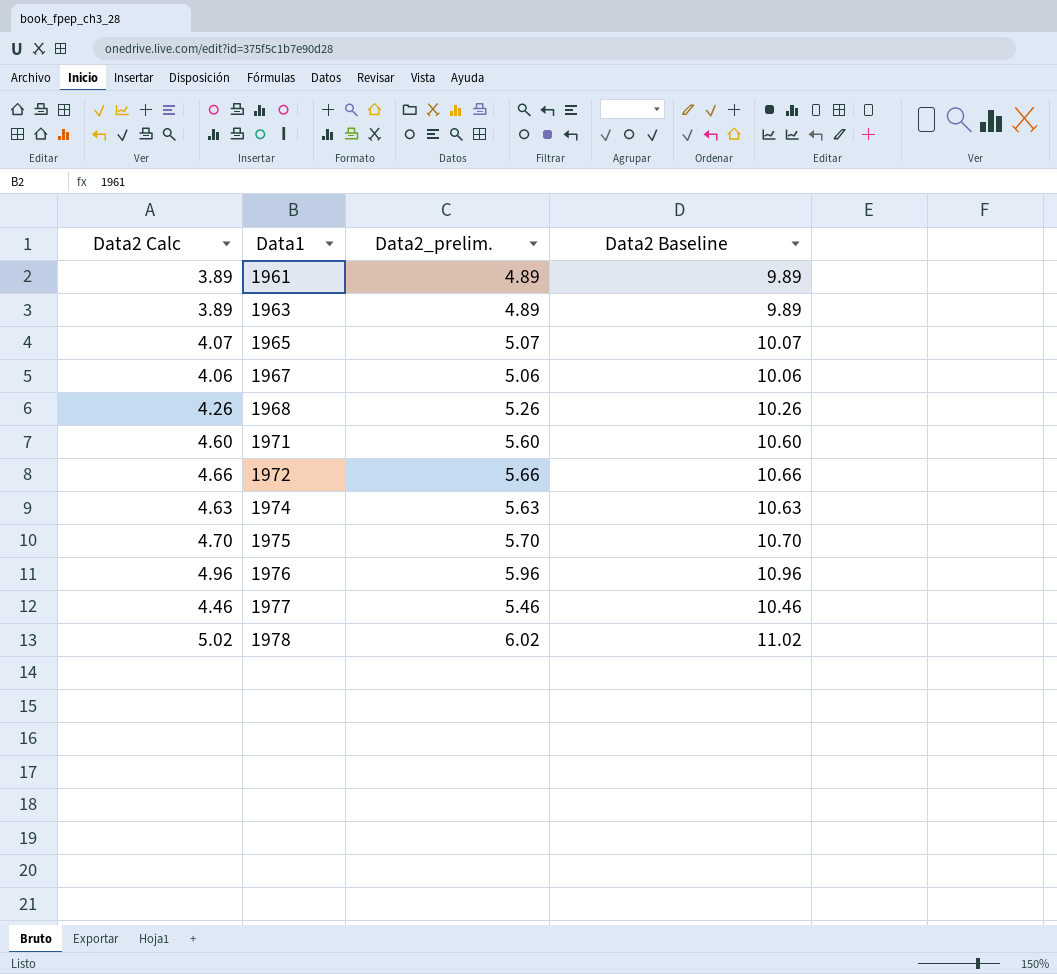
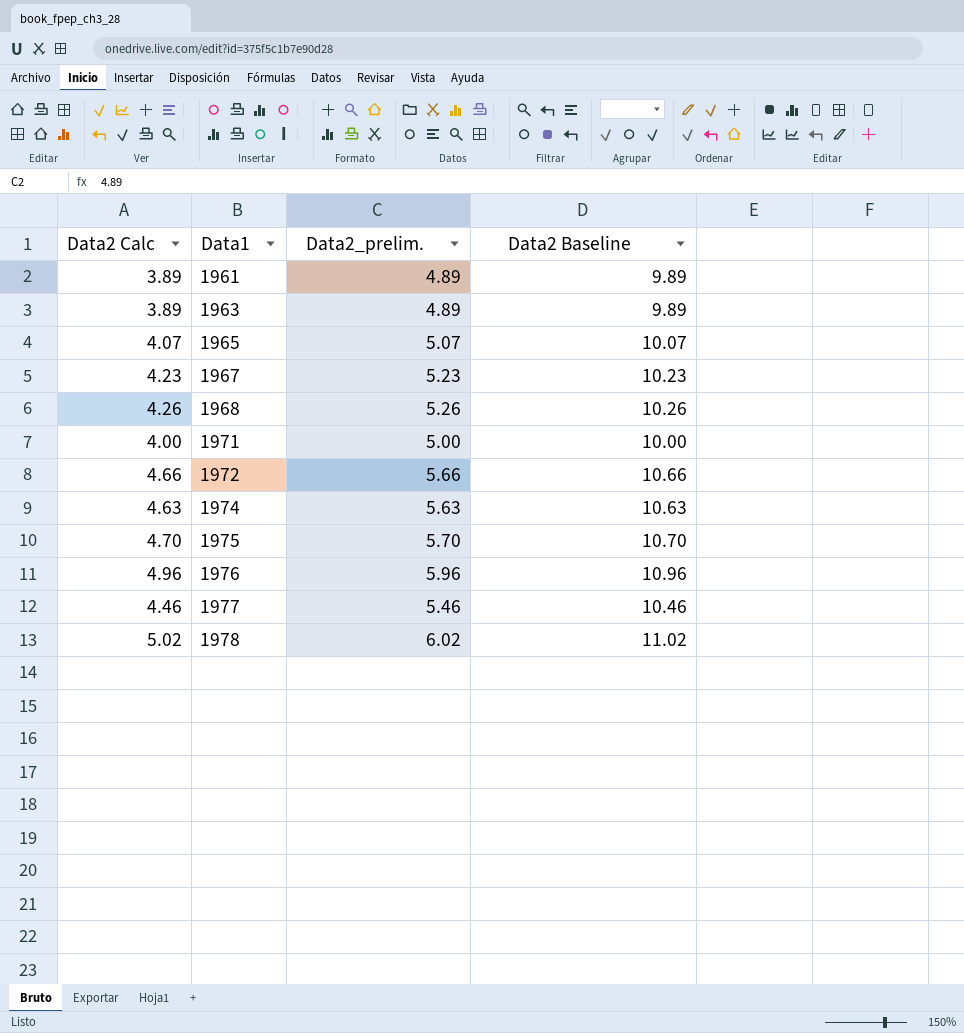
1967 | Data2 Calc: 4.06 -> 4.23
1967 | Data2_prelim.: 5.06 -> 5.23
1967 | Data2 Baseline: 10.06 -> 10.23
1971 | Data2 Calc: 4.60 -> 4.00
1971 | Data2_prelim.: 5.60 -> 5.00
1971 | Data2 Baseline: 10.60 -> 10.00

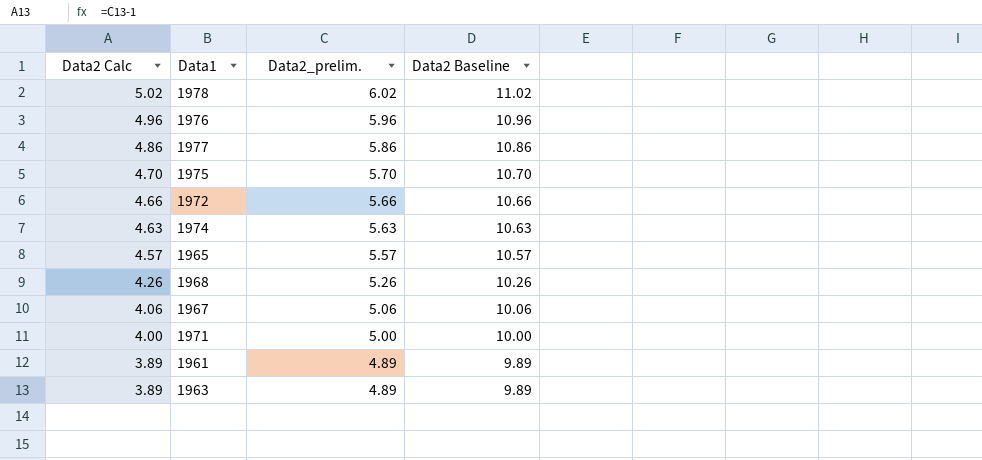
row order: Data1 ascending -> Data2 Calc descending
1977 | Data2 Calc: 4.46 -> 4.86
1977 | Data2_prelim.: 5.46 -> 5.86
1977 | Data2 Baseline: 10.46 -> 10.86
1965 | Data2 Calc: 4.07 -> 4.57
1965 | Data2_prelim.: 5.07 -> 5.57
1965 | Data2 Baseline: 10.07 -> 10.57
1967 | Data2 Calc: 4.23 -> 4.06
1967 | Data2_prelim.: 5.23 -> 5.06
1967 | Data2 Baseline: 10.23 -> 10.06

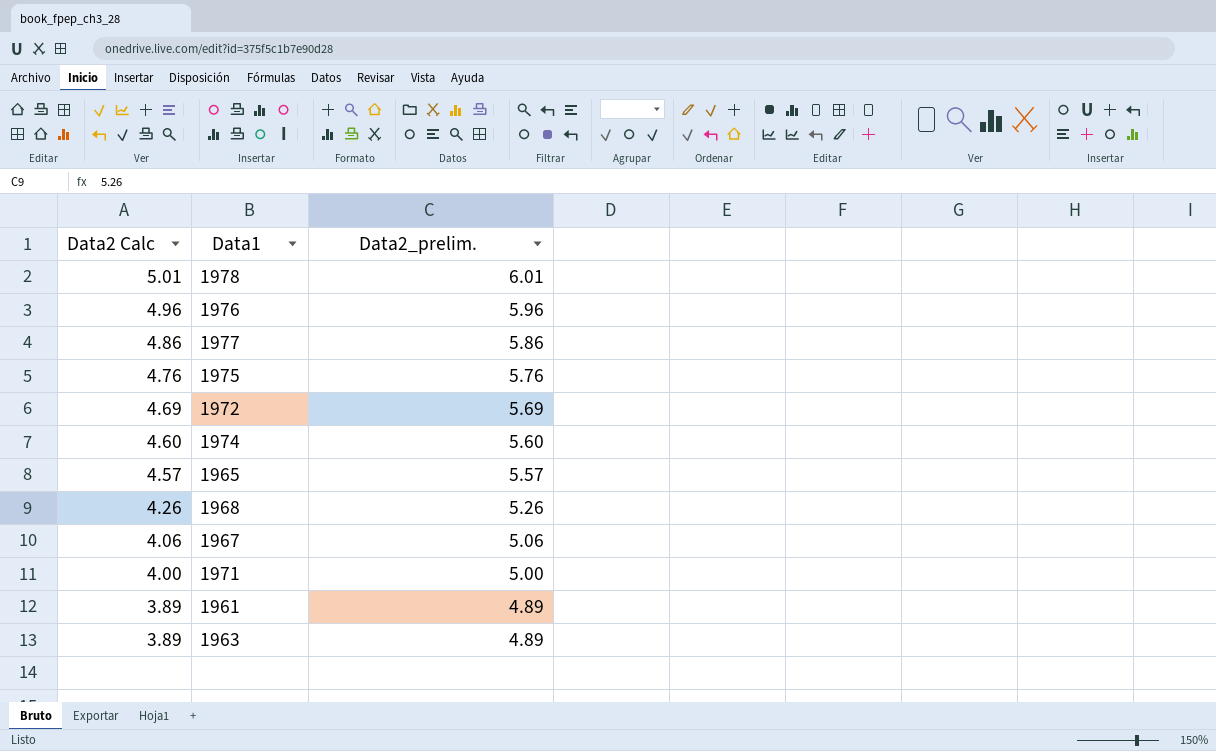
column Data2 Baseline | formula: [Data2_prelim.] + 5 -> none
1978 | Data2 Calc: 5.02 -> 5.01
1978 | Data2_prelim.: 6.02 -> 6.01
1975 | Data2 Calc: 4.70 -> 4.76
1975 | Data2_prelim.: 5.70 -> 5.76
1972 | Data2 Calc: 4.66 -> 4.69
1972 | Data2_prelim.: 5.66 -> 5.69
1974 | Data2 Calc: 4.63 -> 4.60
1974 | Data2_prelim.: 5.63 -> 5.60

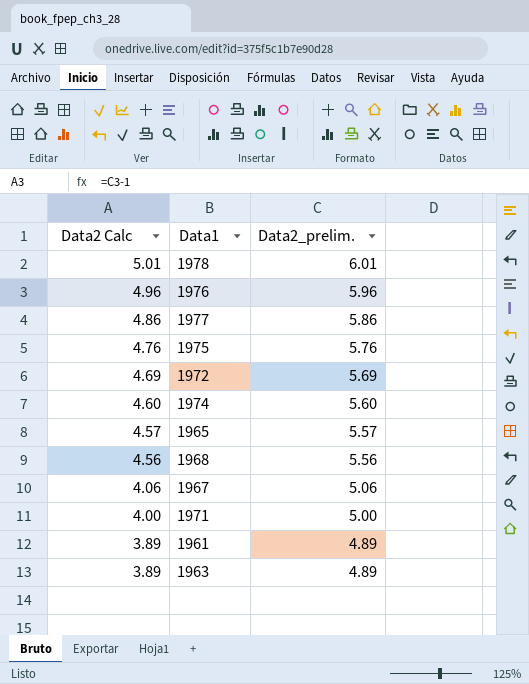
1968 | Data2 Calc: 4.26 -> 4.56
1968 | Data2_prelim.: 5.26 -> 5.56

